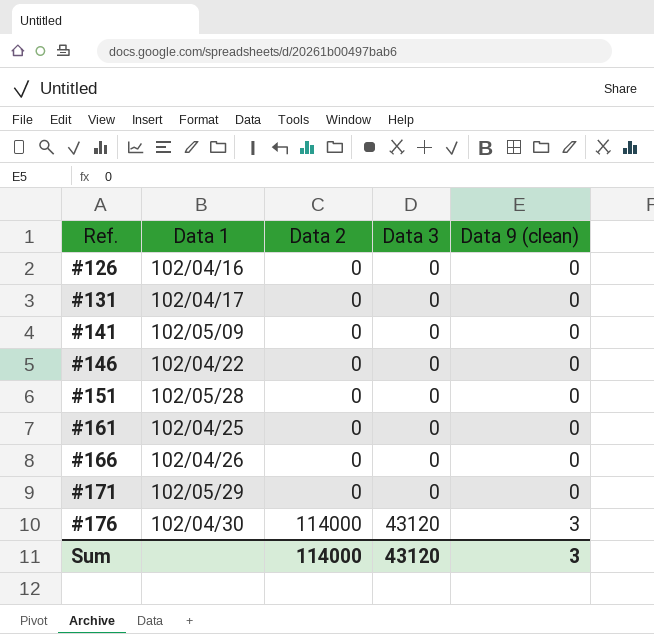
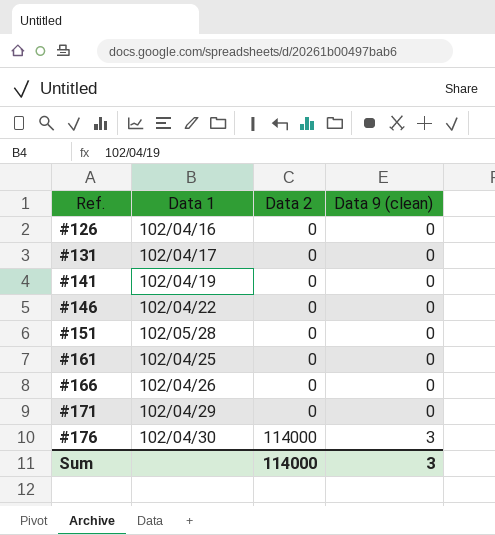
column Data 3 | position: 4 -> none
#141 | Data 1: 102/05/09 -> 102/04/19
#171 | Data 1: 102/05/29 -> 102/04/29

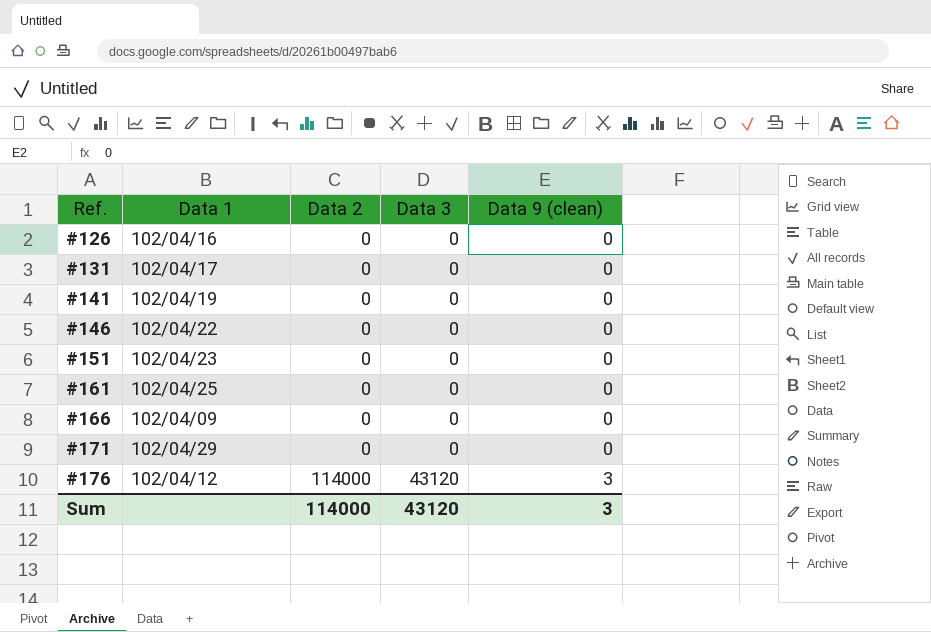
column Data 3 | position: none -> 4
#151 | Data 1: 102/05/28 -> 102/04/23
#166 | Data 1: 102/04/26 -> 102/04/09
#176 | Data 1: 102/04/30 -> 102/04/12

